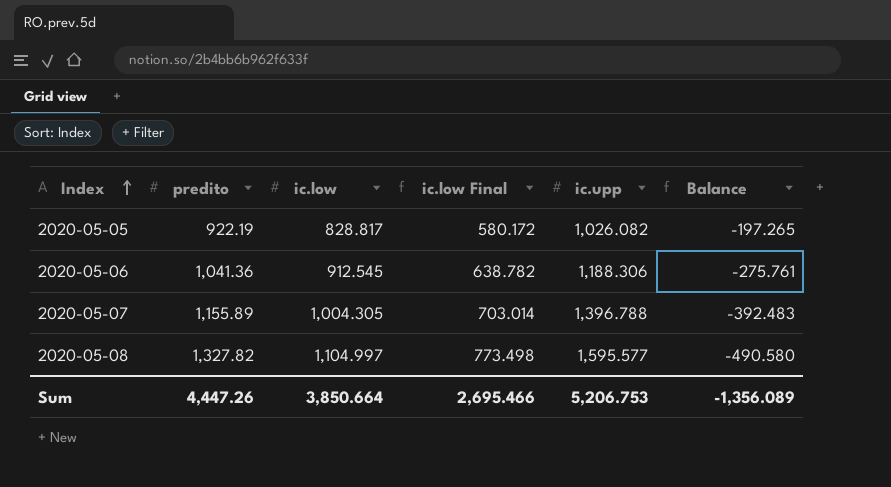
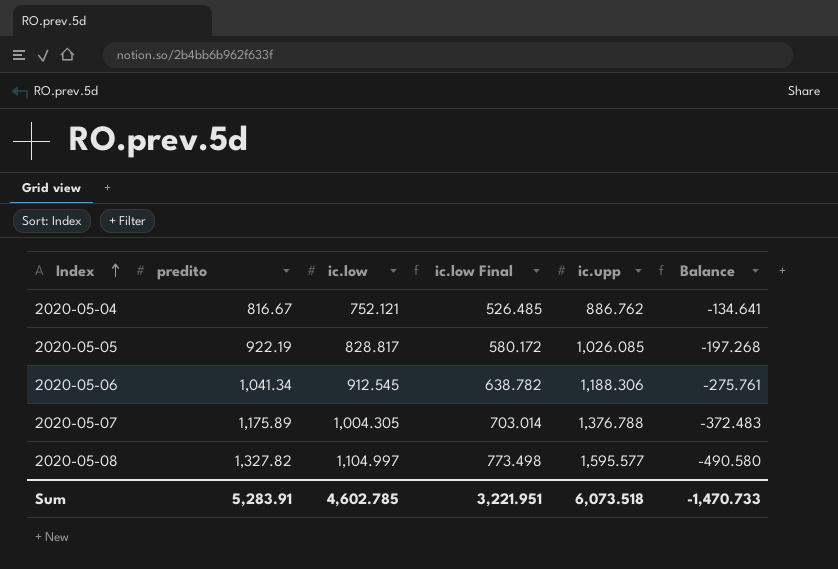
row 2020-05-04: none -> 816.67 | 752.121 | 526.485 | 886.762 | -134.641
2020-05-05 | ic.upp: 1,026.082 -> 1,026.085
2020-05-05 | Balance: -197.265 -> -197.268
2020-05-06 | predito: 1,041.36 -> 1,041.34
2020-05-07 | predito: 1,155.89 -> 1,175.89
2020-05-07 | ic.upp: 1,396.788 -> 1,376.788
2020-05-07 | Balance: -392.483 -> -372.483
Sum | predito: 4,447.26 -> 5,283.91
Sum | ic.low: 3,850.664 -> 4,602.785
Sum | ic.low Final: 2,695.466 -> 3,221.951
Sum | ic.upp: 5,206.753 -> 6,073.518
Sum | Balance: -1,356.089 -> -1,470.733

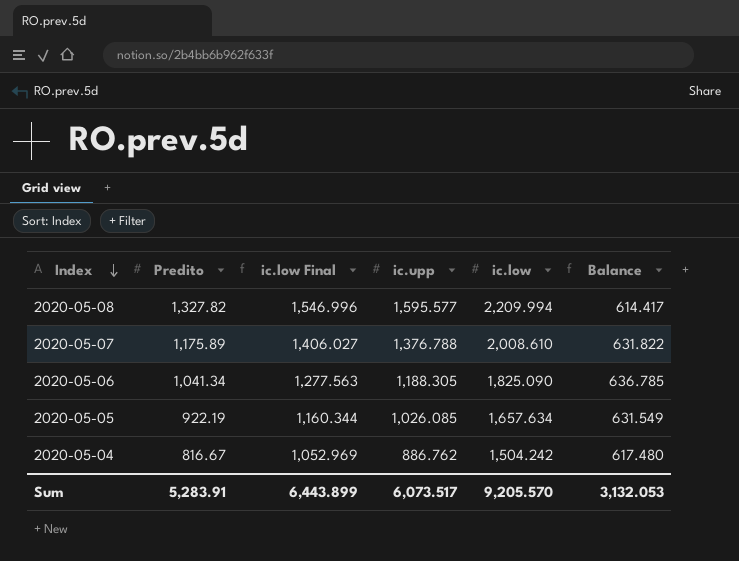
row order: Index ascending -> Index descending
column name: predito -> Predito
column ic.low | position: 3 -> 5
2020-05-08 | ic.low Final: 773.498 -> 1,546.996
2020-05-08 | ic.low: 1,104.997 -> 2,209.994
2020-05-08 | Balance: -490.580 -> 614.417
2020-05-07 | ic.low Final: 703.014 -> 1,406.027
2020-05-07 | ic.low: 1,004.305 -> 2,008.610
2020-05-07 | Balance: -372.483 -> 631.822
2020-05-06 | ic.low Final: 638.782 -> 1,277.563
2020-05-06 | ic.upp: 1,188.306 -> 1,188.305
2020-05-06 | ic.low: 912.545 -> 1,825.090
2020-05-06 | Balance: -275.761 -> 636.785
2020-05-05 | ic.low Final: 580.172 -> 1,160.344
2020-05-05 | ic.low: 828.817 -> 1,657.634
2020-05-05 | Balance: -197.268 -> 631.549
2020-05-04 | ic.low Final: 526.485 -> 1,052.969
2020-05-04 | ic.low: 752.121 -> 1,504.242
2020-05-04 | Balance: -134.641 -> 617.480
Sum | ic.low Final: 3,221.951 -> 6,443.899
Sum | ic.upp: 6,073.518 -> 6,073.517
Sum | ic.low: 4,602.785 -> 9,205.570
Sum | Balance: -1,470.733 -> 3,132.053

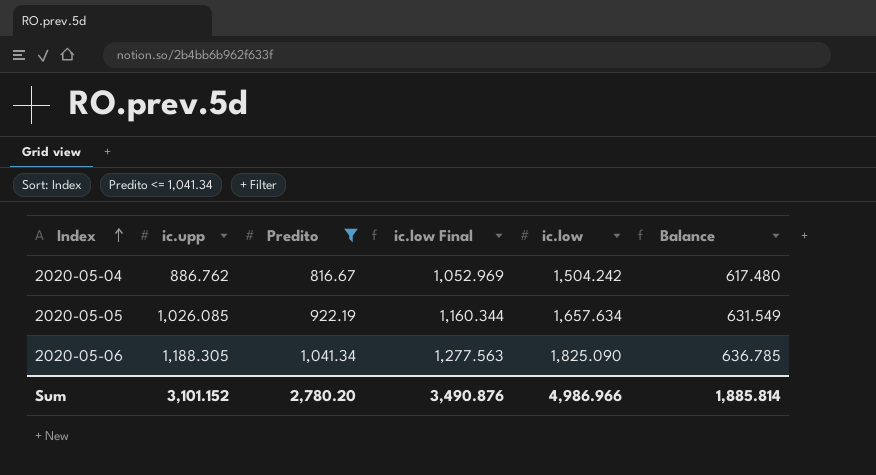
filter: none -> Predito <= 1,041.34
row order: Index descending -> Index ascending
column ic.upp | position: 4 -> 2
Sum | ic.upp: 6,073.517 -> 3,101.152
Sum | Predito: 5,283.91 -> 2,780.20
Sum | ic.low Final: 6,443.899 -> 3,490.876
Sum | ic.low: 9,205.570 -> 4,986.966
Sum | Balance: 3,132.053 -> 1,885.814

